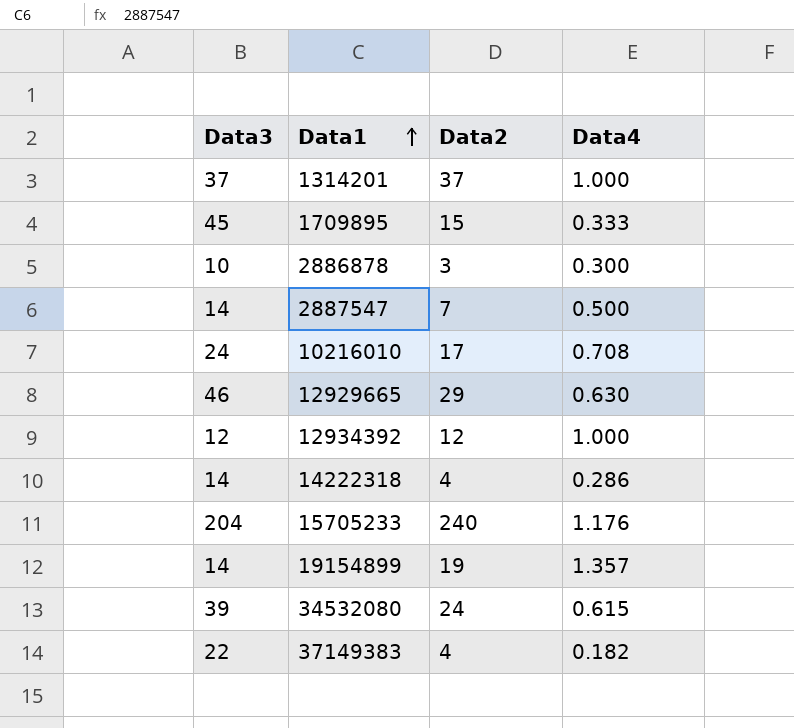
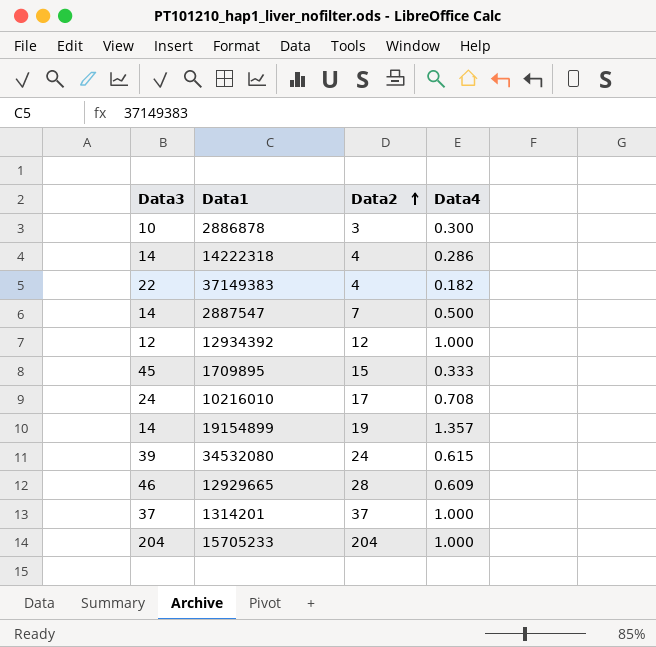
row order: Data1 ascending -> Data2 ascending
12929665 | Data2: 29 -> 28
12929665 | Data4: 0.630 -> 0.609
15705233 | Data2: 240 -> 204
15705233 | Data4: 1.176 -> 1.000

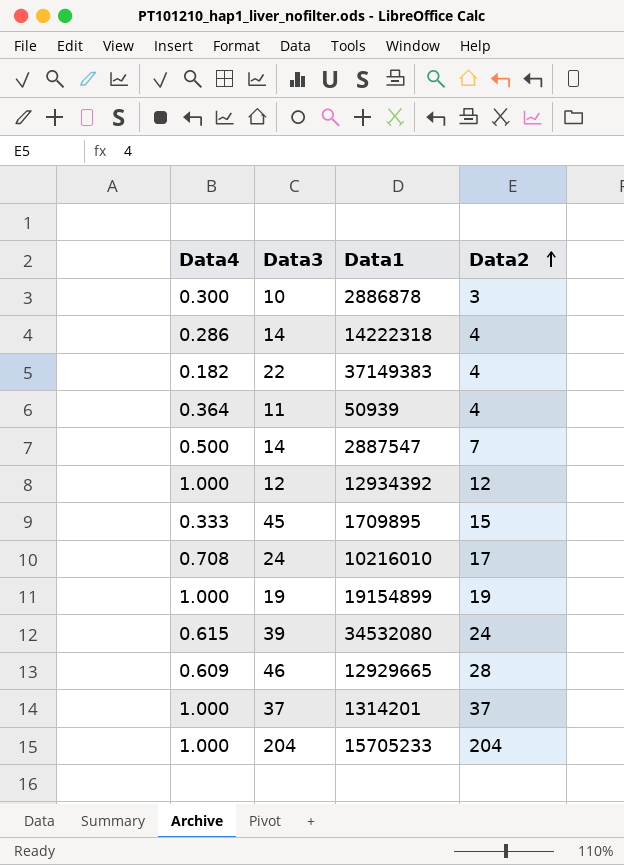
column Data4 | position: 4 -> 1
row 50939: none -> 0.364 | 11 | 4
19154899 | Data4: 1.357 -> 1.000
19154899 | Data3: 14 -> 19

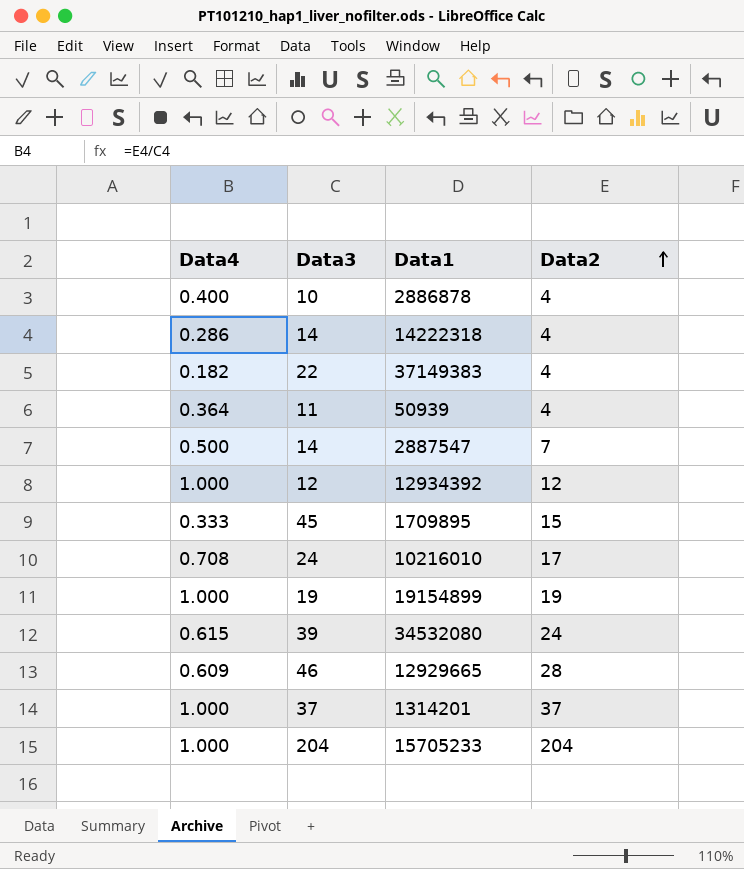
2886878 | Data4: 0.300 -> 0.400
2886878 | Data2: 3 -> 4

